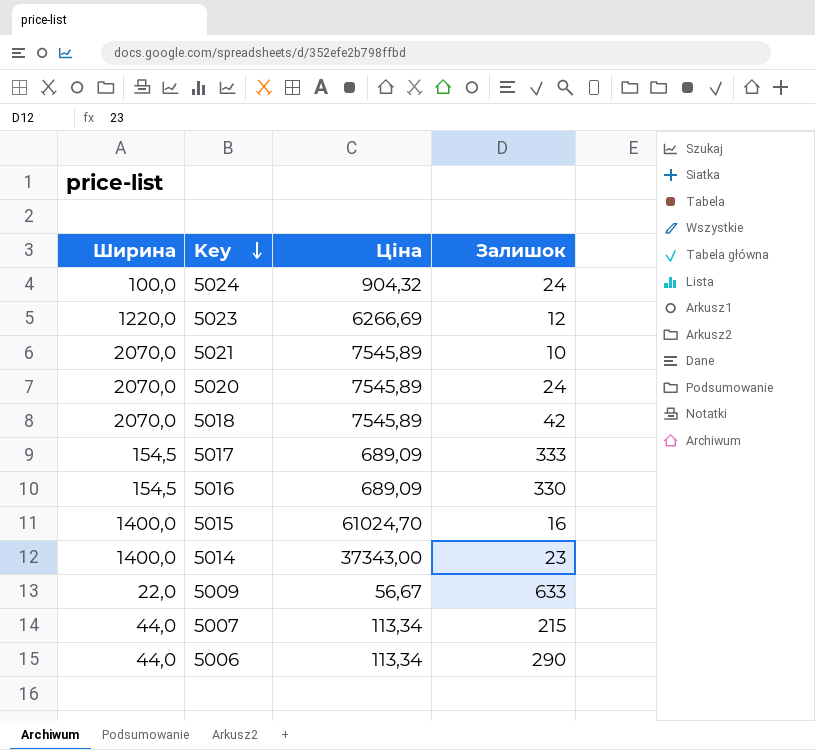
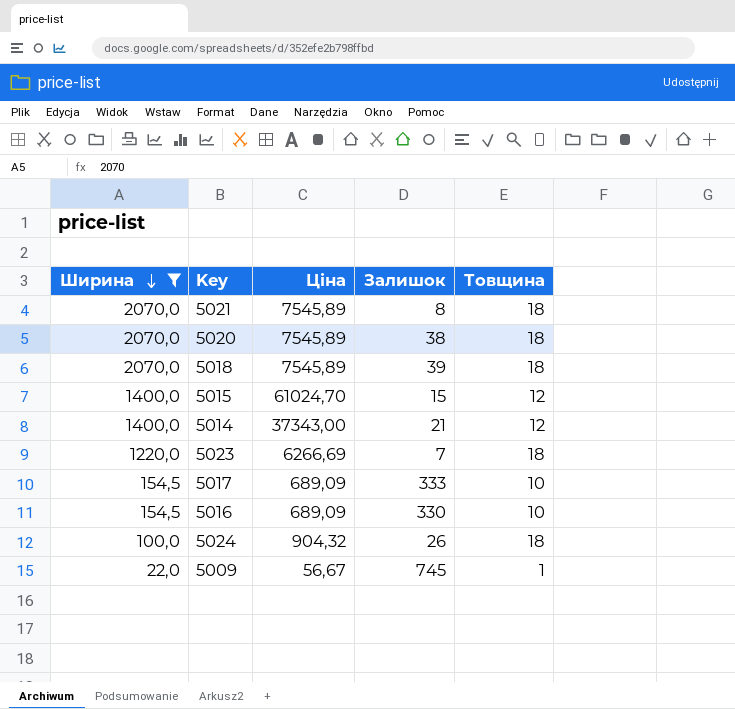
filter: none -> Ширина != 44,0
row order: Key descending -> Ширина descending
column Товщина | position: none -> 5
5021 | Залишок: 10 -> 8
5020 | Залишок: 24 -> 38
5018 | Залишок: 42 -> 39
5015 | Залишок: 16 -> 15
5014 | Залишок: 23 -> 21
5023 | Залишок: 12 -> 7
5024 | Залишок: 24 -> 26
5009 | Залишок: 633 -> 745

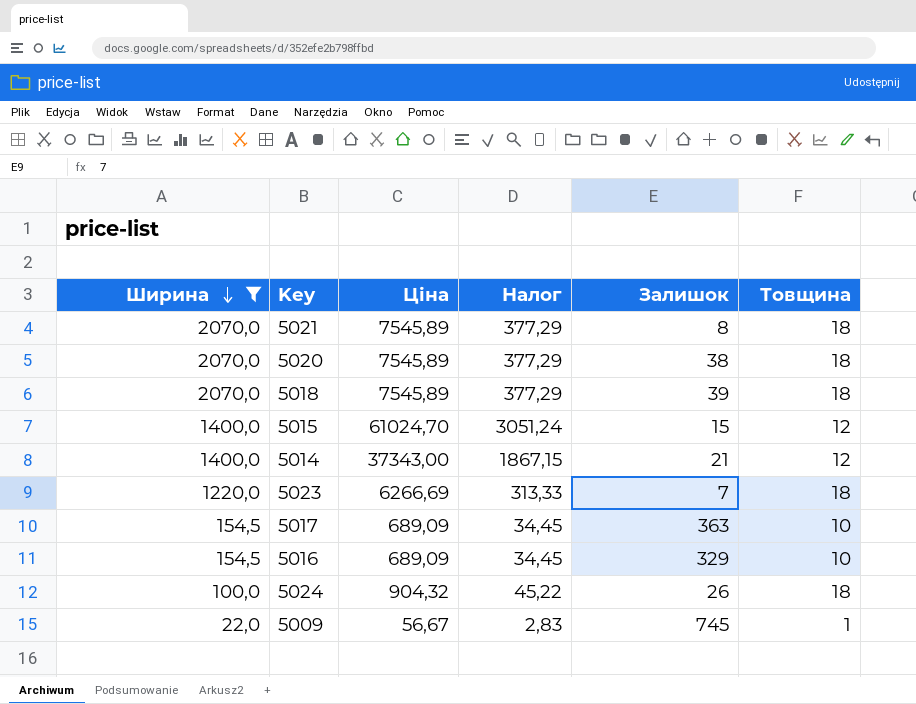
column Налог | formula: none -> [Ціна] * 0,05
5017 | Залишок: 333 -> 363
5016 | Залишок: 330 -> 329

